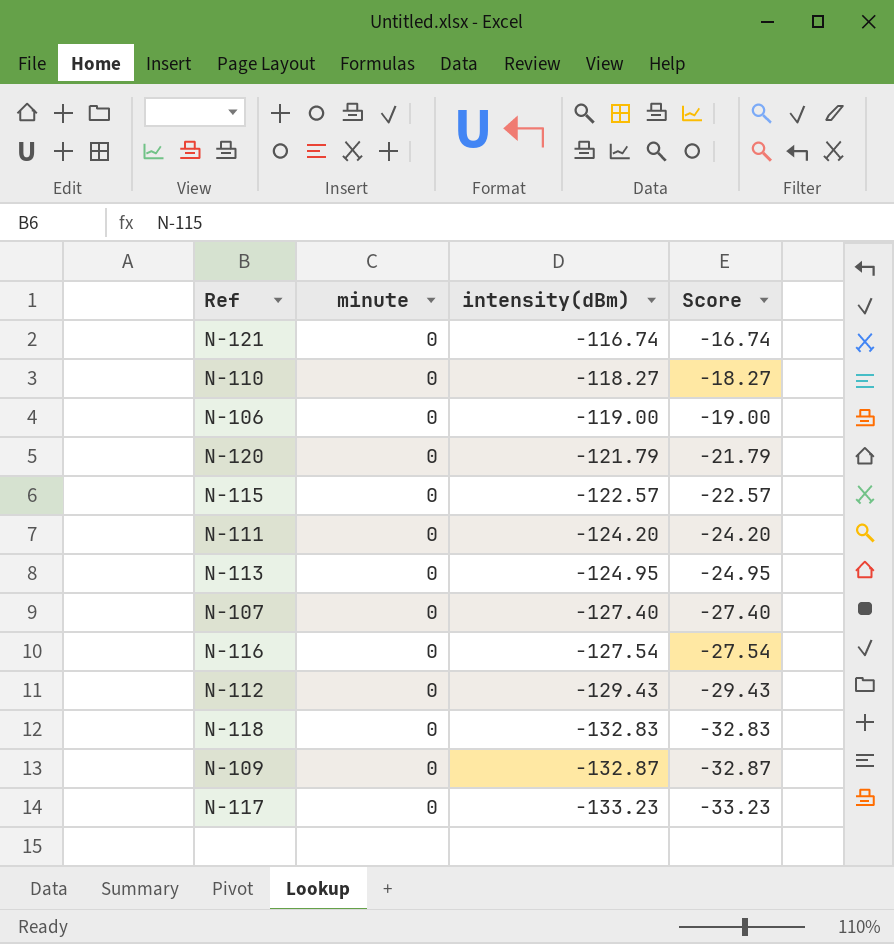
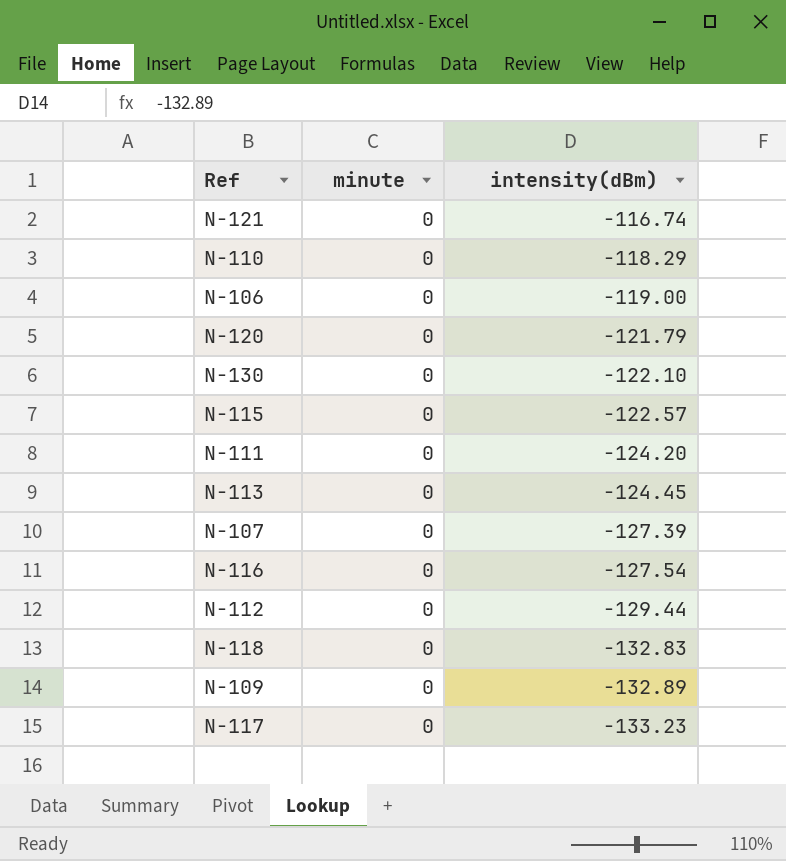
column Score | formula: [intensity(dBm)] + 100 -> none
N-110 | intensity(dBm): -118.27 -> -118.29
row N-130: none -> 0 | -122.10
N-113 | intensity(dBm): -124.95 -> -124.45
N-107 | intensity(dBm): -127.40 -> -127.39
N-112 | intensity(dBm): -129.43 -> -129.44
N-109 | intensity(dBm): -132.87 -> -132.89

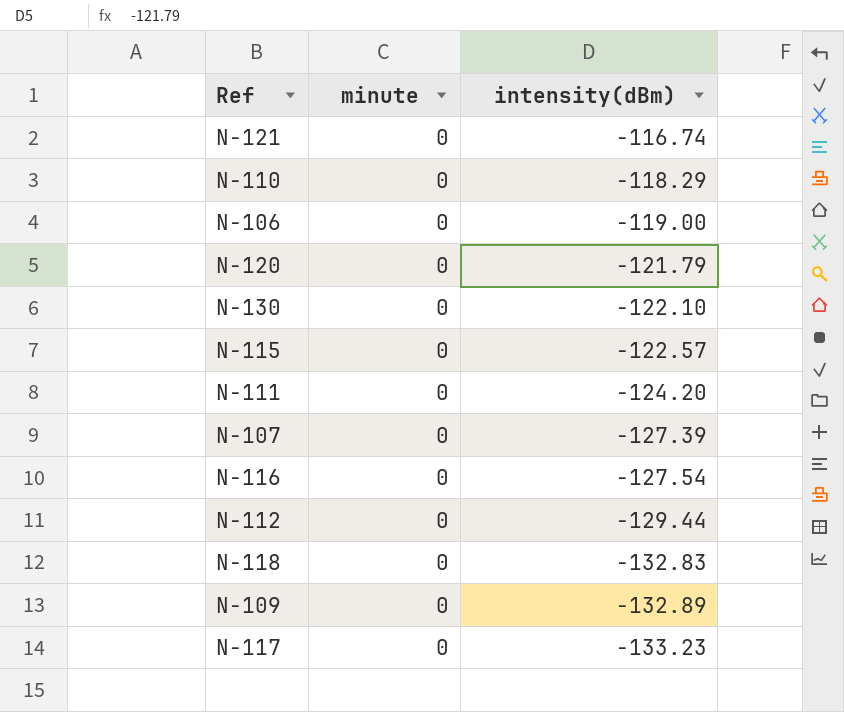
row N-113: 0 | -124.45 -> none

